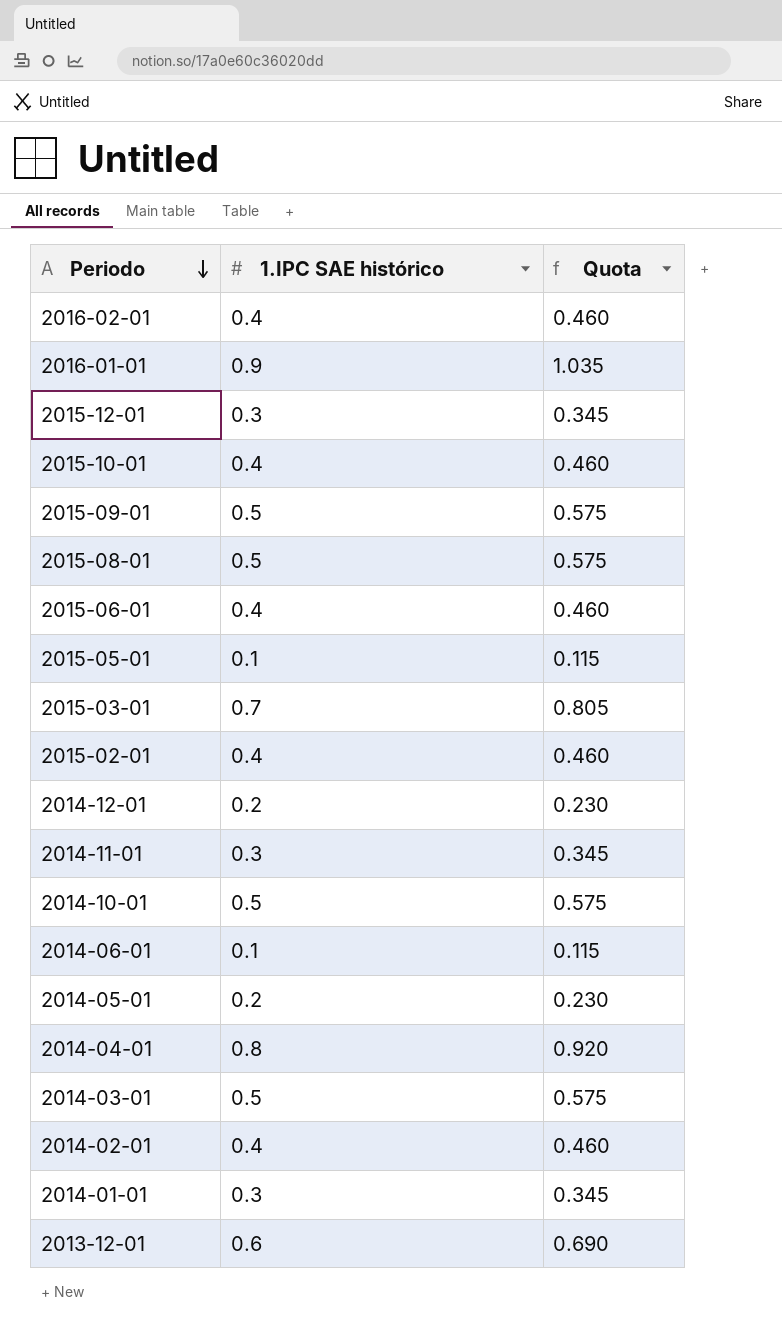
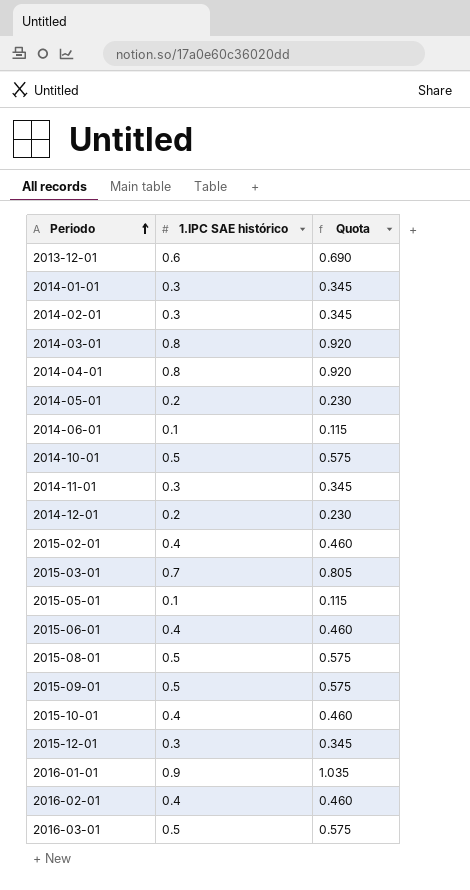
row order: Periodo descending -> Periodo ascending
2014-02-01 | 1.IPC SAE histórico: 0.4 -> 0.3
2014-02-01 | Quota: 0.460 -> 0.345
2014-03-01 | 1.IPC SAE histórico: 0.5 -> 0.8
2014-03-01 | Quota: 0.575 -> 0.920
row 2016-03-01: none -> 0.5 | 0.575

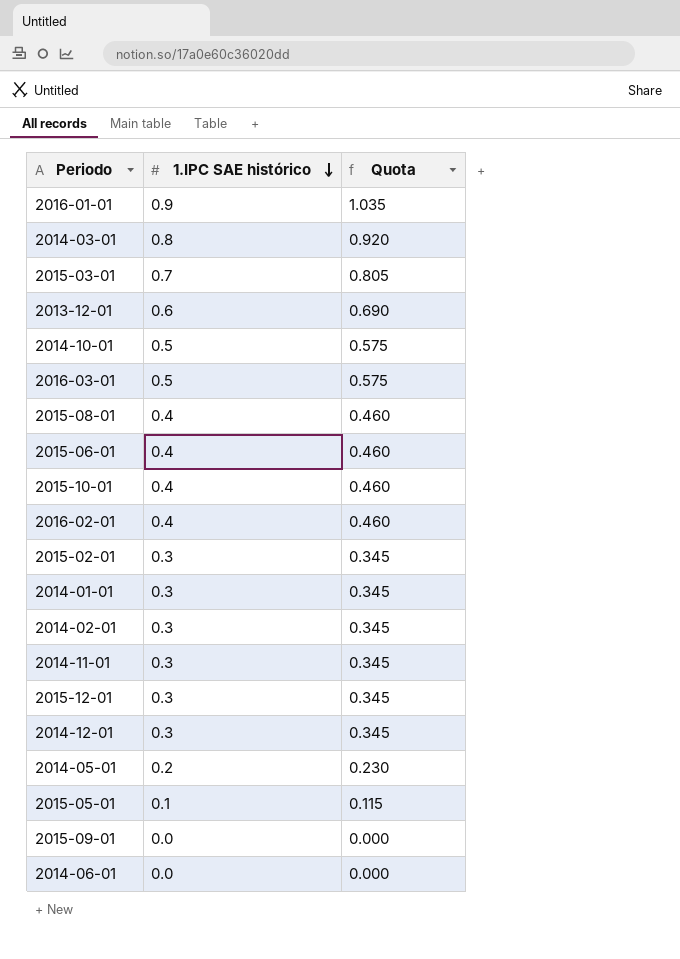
row order: Periodo ascending -> 1.IPC SAE histórico descending
row 2014-04-01: 0.8 | 0.920 -> none
2015-08-01 | 1.IPC SAE histórico: 0.5 -> 0.4
2015-08-01 | Quota: 0.575 -> 0.460
2015-02-01 | 1.IPC SAE histórico: 0.4 -> 0.3
2015-02-01 | Quota: 0.460 -> 0.345
2014-12-01 | 1.IPC SAE histórico: 0.2 -> 0.3
2014-12-01 | Quota: 0.230 -> 0.345
2015-09-01 | 1.IPC SAE histórico: 0.5 -> 0.0
2015-09-01 | Quota: 0.575 -> 0.000
2014-06-01 | 1.IPC SAE histórico: 0.1 -> 0.0
2014-06-01 | Quota: 0.115 -> 0.000

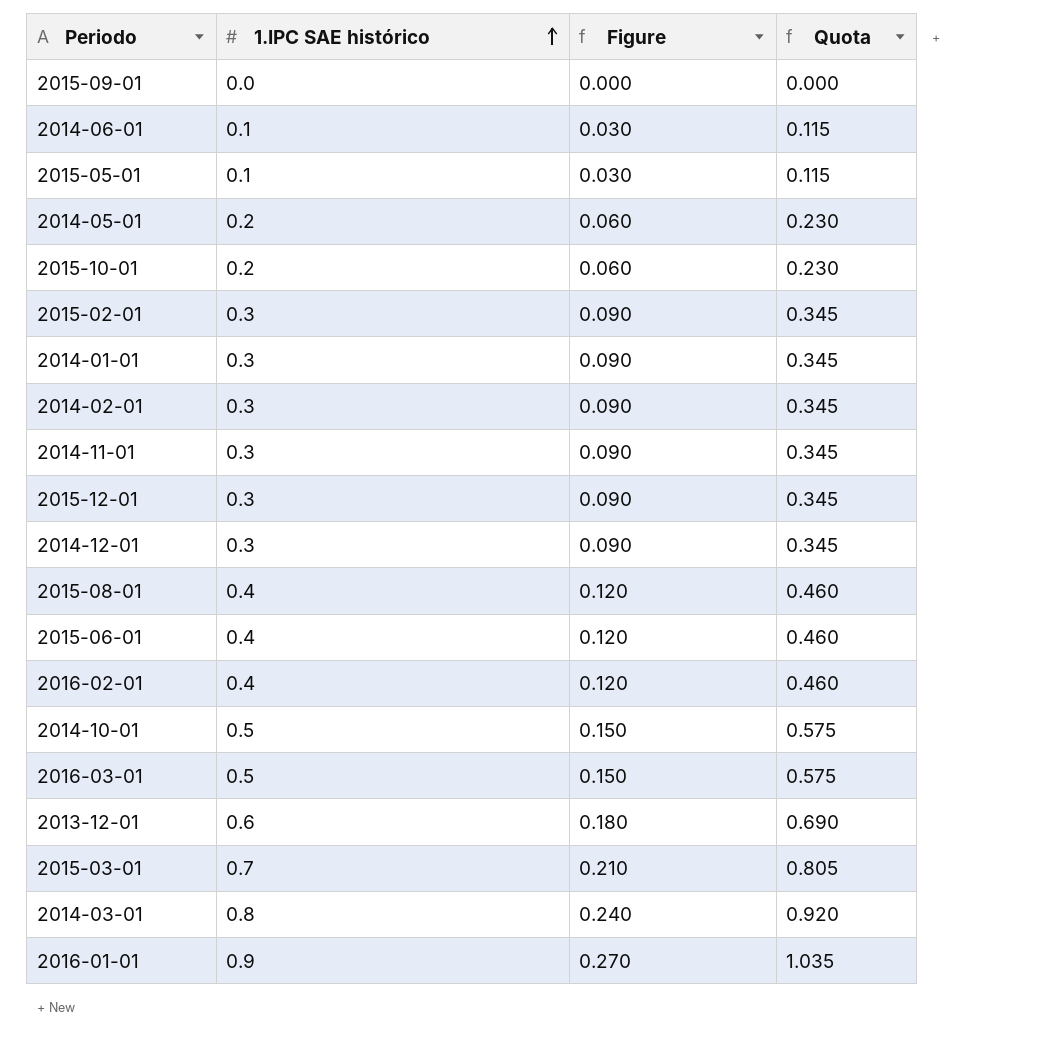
row order: 1.IPC SAE histórico descending -> 1.IPC SAE histórico ascending
column Figure | formula: none -> [1.IPC SAE histórico] * 0.3
2014-06-01 | 1.IPC SAE histórico: 0.0 -> 0.1
2014-06-01 | Quota: 0.000 -> 0.115
2015-10-01 | 1.IPC SAE histórico: 0.4 -> 0.2
2015-10-01 | Quota: 0.460 -> 0.230

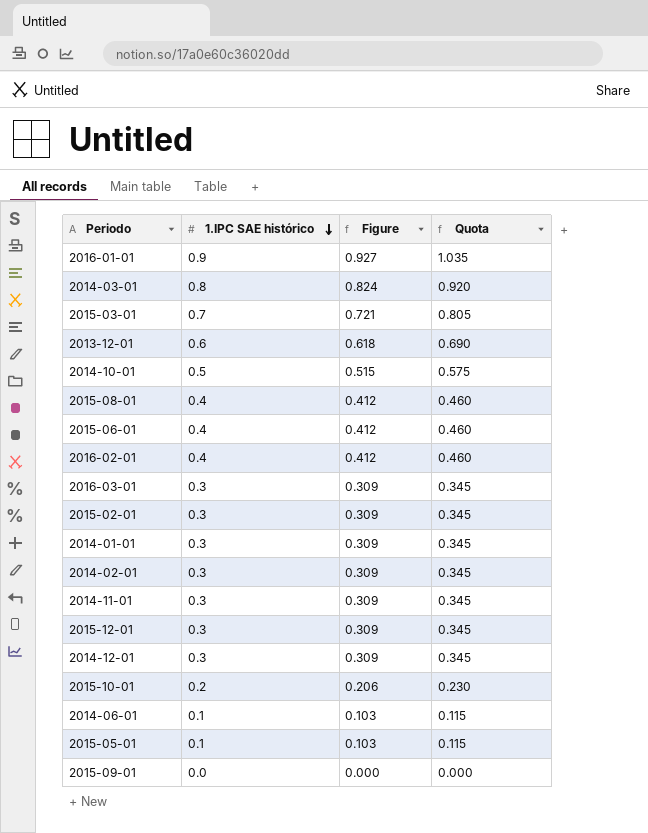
row order: 1.IPC SAE histórico ascending -> 1.IPC SAE histórico descending
column Figure | formula: [1.IPC SAE histórico] * 0.3 -> [1.IPC SAE histórico] * 1.03
row 2014-05-01: 0.2 | 0.060 | 0.230 -> none
2016-03-01 | 1.IPC SAE histórico: 0.5 -> 0.3
2016-03-01 | Quota: 0.575 -> 0.345

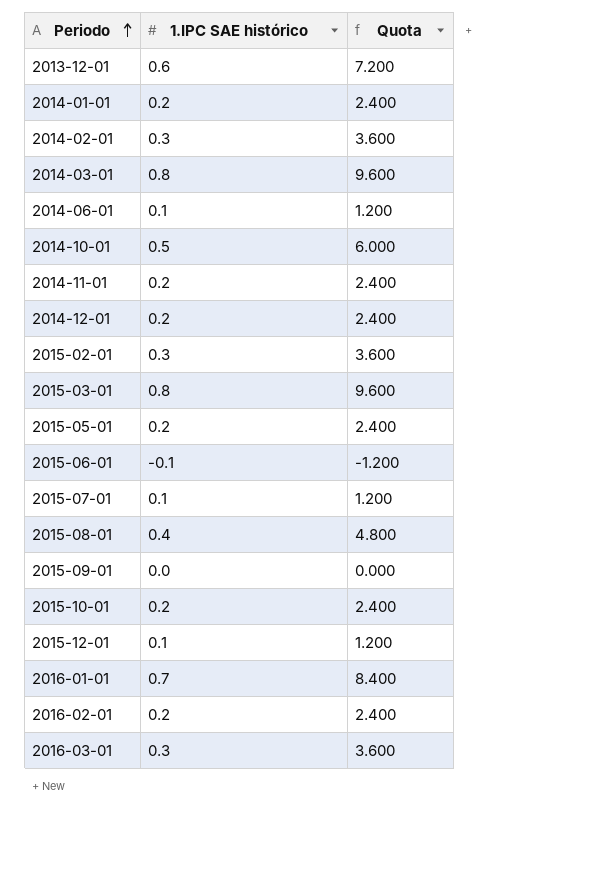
row order: 1.IPC SAE histórico descending -> Periodo ascending
column Figure | formula: [1.IPC SAE histórico] * 1.03 -> none
column Quota | formula: [1.IPC SAE histórico] * 1.15 -> [1.IPC SAE histórico] * 12
2014-01-01 | 1.IPC SAE histórico: 0.3 -> 0.2
2014-11-01 | 1.IPC SAE histórico: 0.3 -> 0.2
2014-12-01 | 1.IPC SAE histórico: 0.3 -> 0.2
2015-03-01 | 1.IPC SAE histórico: 0.7 -> 0.8
2015-05-01 | 1.IPC SAE histórico: 0.1 -> 0.2
2015-06-01 | 1.IPC SAE histórico: 0.4 -> -0.1
row 2015-07-01: none -> 0.1 | 1.200
2015-12-01 | 1.IPC SAE histórico: 0.3 -> 0.1
2016-01-01 | 1.IPC SAE histórico: 0.9 -> 0.7
2016-02-01 | 1.IPC SAE histórico: 0.4 -> 0.2

